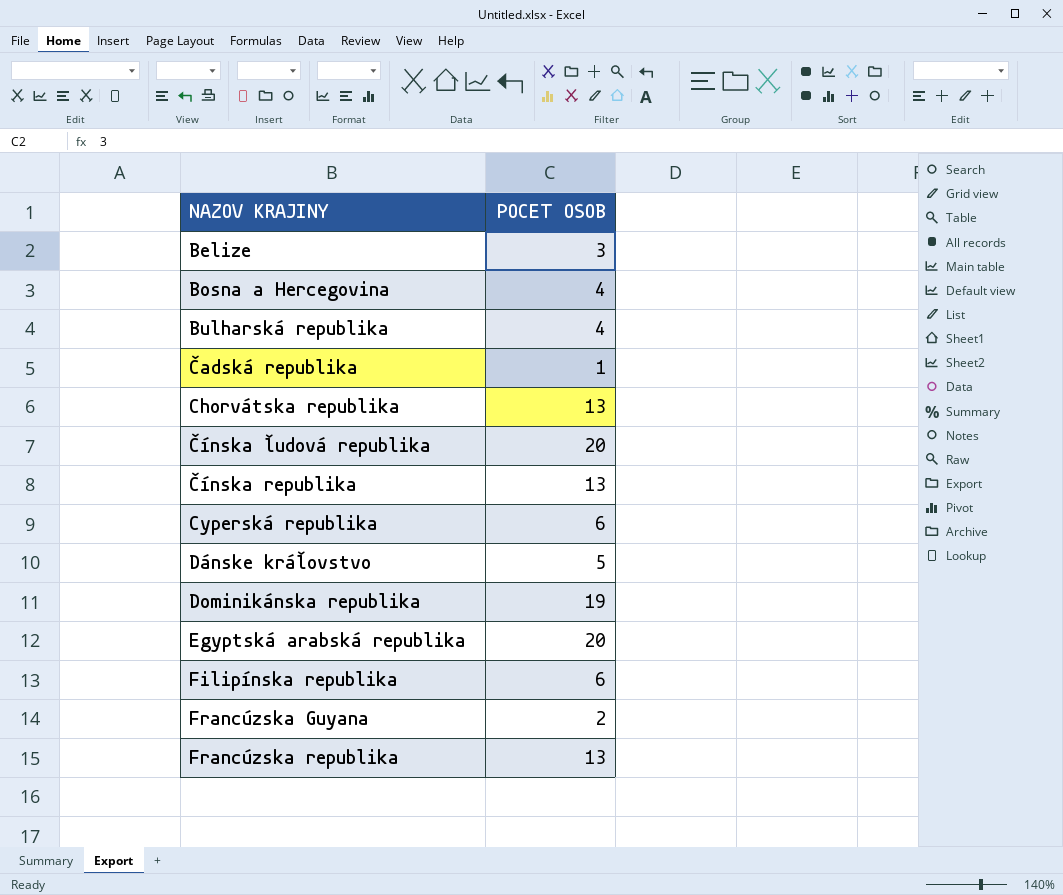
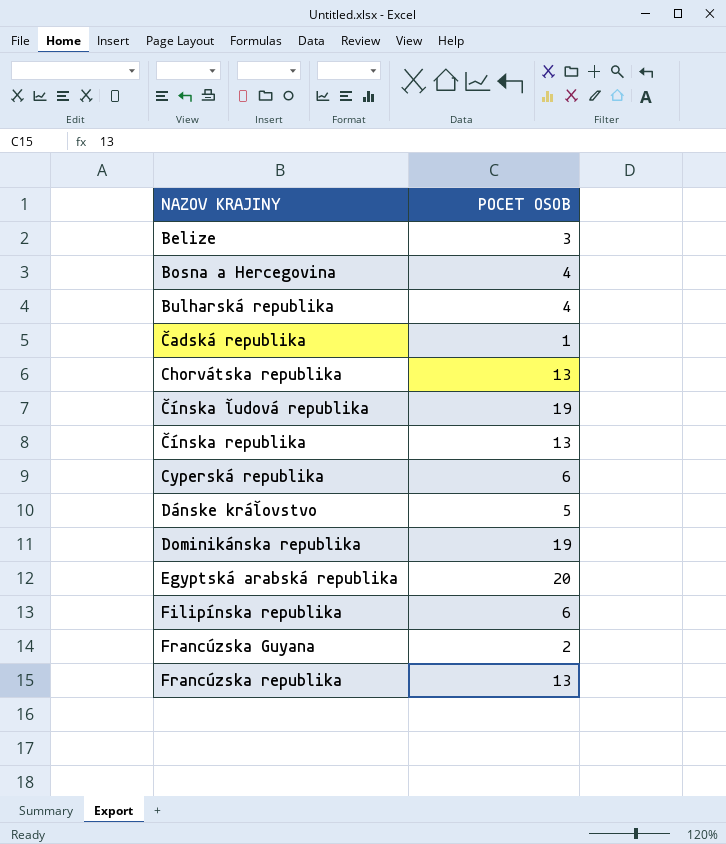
Čínska ľudová republika | POCET OSOB: 20 -> 19

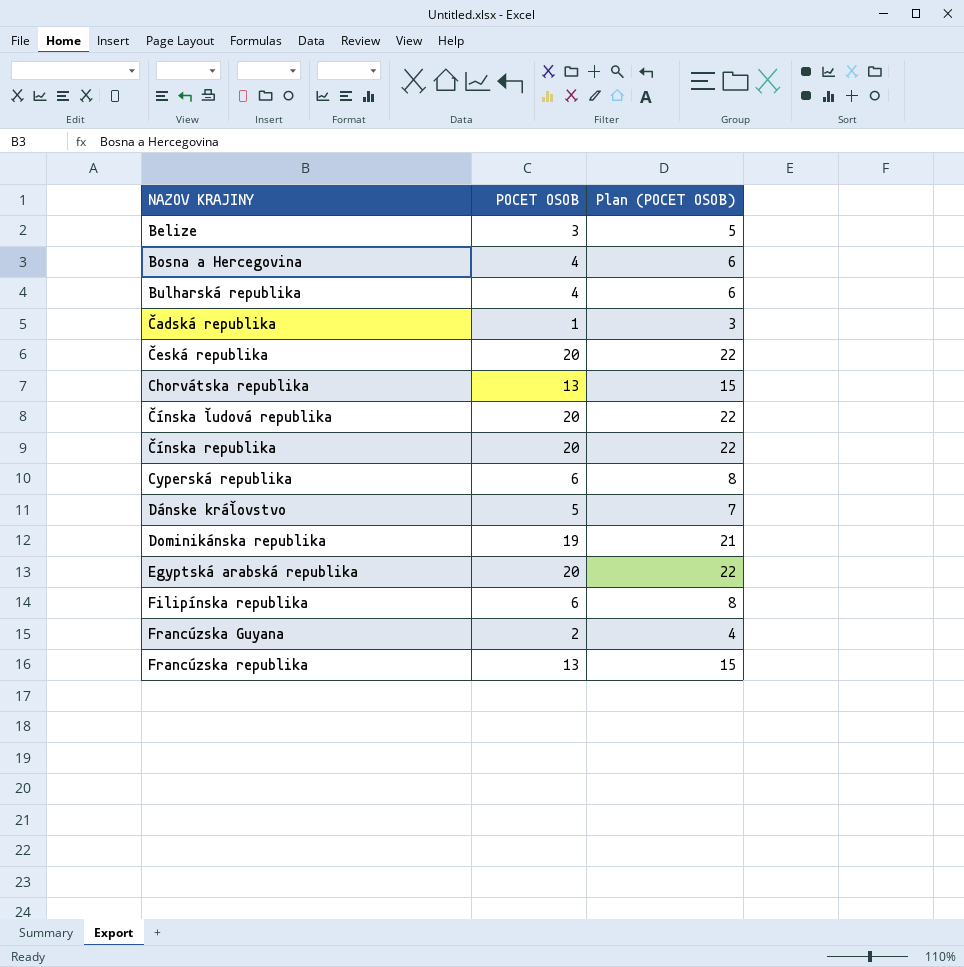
column Plan (POCET OSOB) | formula: none -> [POCET OSOB] + 2
row Česká republika: none -> 20 | 22
Čínska ľudová republika | POCET OSOB: 19 -> 20
Čínska republika | POCET OSOB: 13 -> 20

